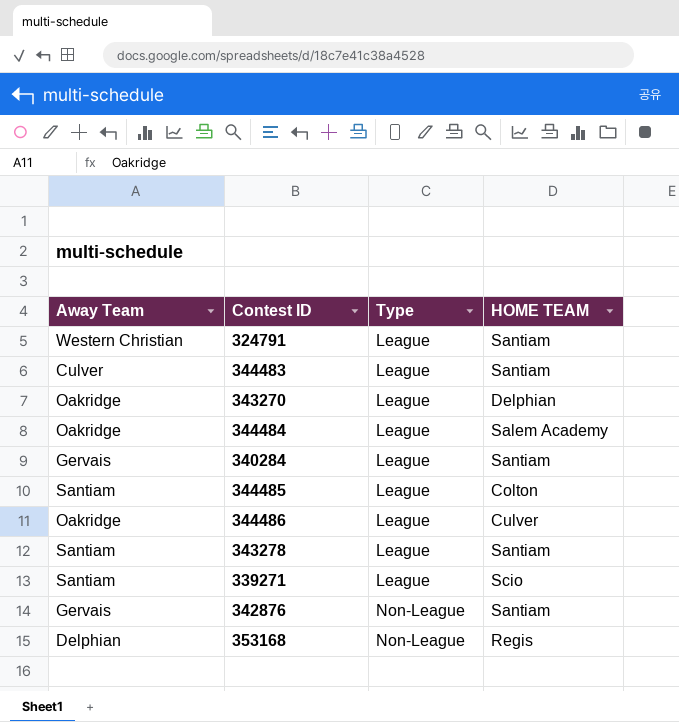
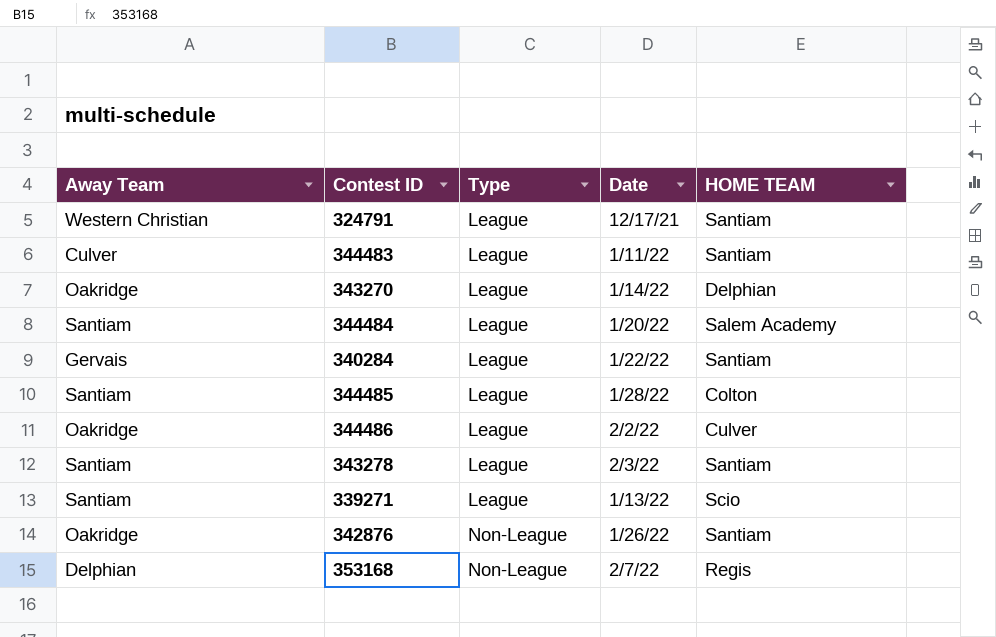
column Date | position: none -> 4
344484 | Away Team: Oakridge -> Santiam
342876 | Away Team: Gervais -> Oakridge

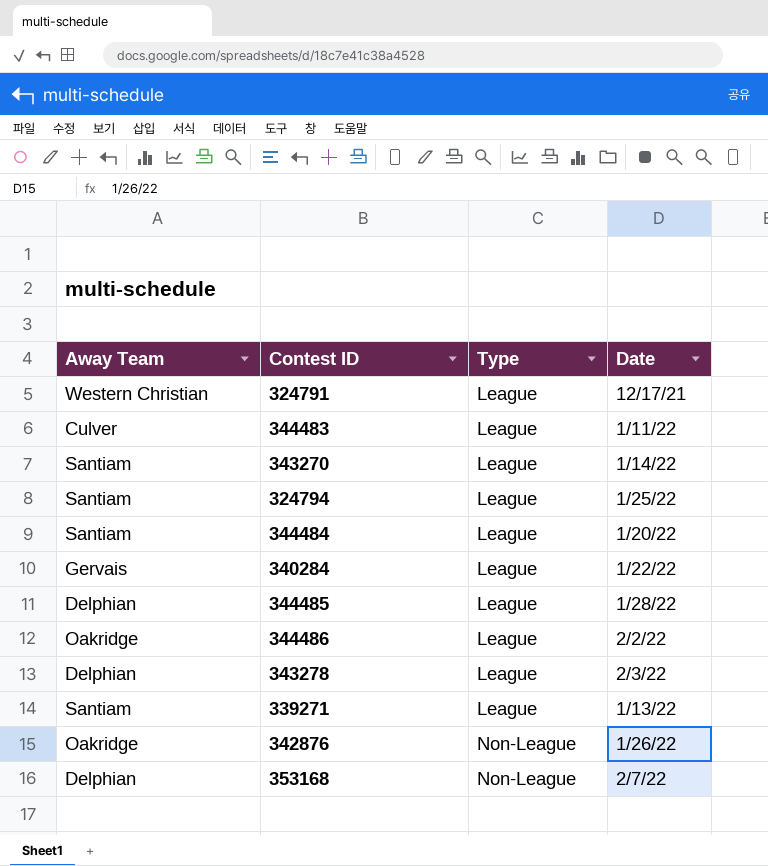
column HOME TEAM | position: 5 -> none
343270 | Away Team: Oakridge -> Santiam
row 324794: none -> Santiam | League | 1/25/22
344485 | Away Team: Santiam -> Delphian
343278 | Away Team: Santiam -> Delphian

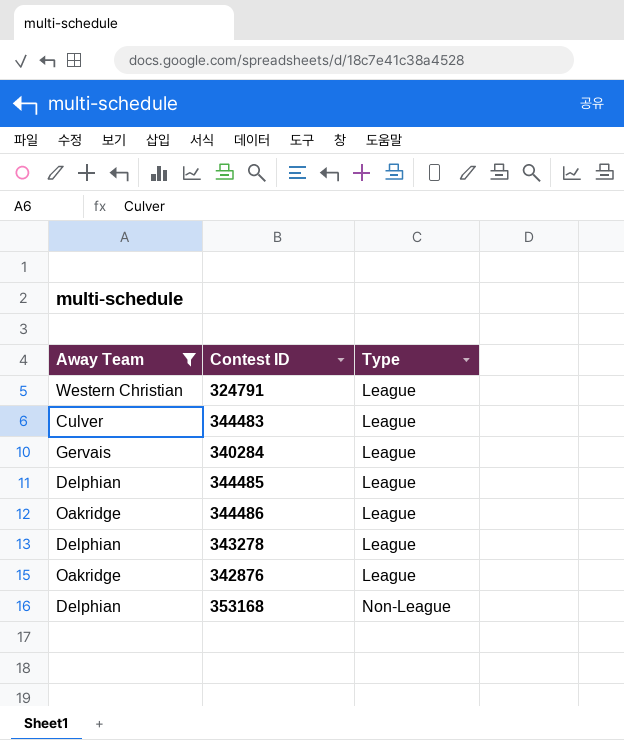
filter: none -> Away Team != Santiam
column Date | position: 4 -> none
342876 | Type: Non-League -> League

